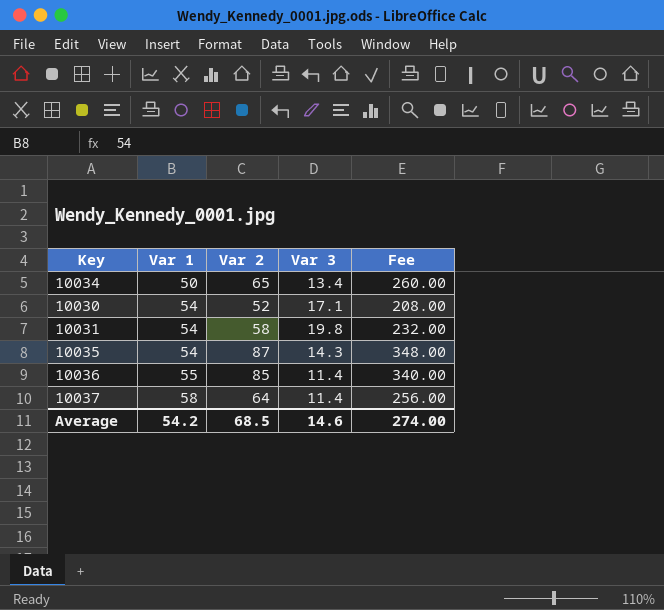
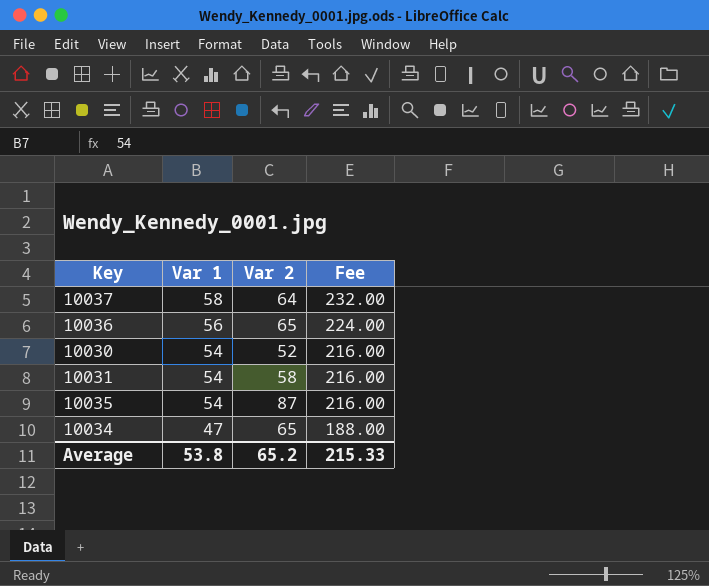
row order: Var 1 ascending -> Var 1 descending
column Var 3 | position: 4 -> none
column Fee | formula: [Var 2] * 4 -> [Var 1] * 4
10036 | Var 1: 55 -> 56
10036 | Var 2: 85 -> 65
10034 | Var 1: 50 -> 47
Average | Var 1: 54.2 -> 53.8
Average | Var 2: 68.5 -> 65.2
Average | Fee: 274.00 -> 215.33

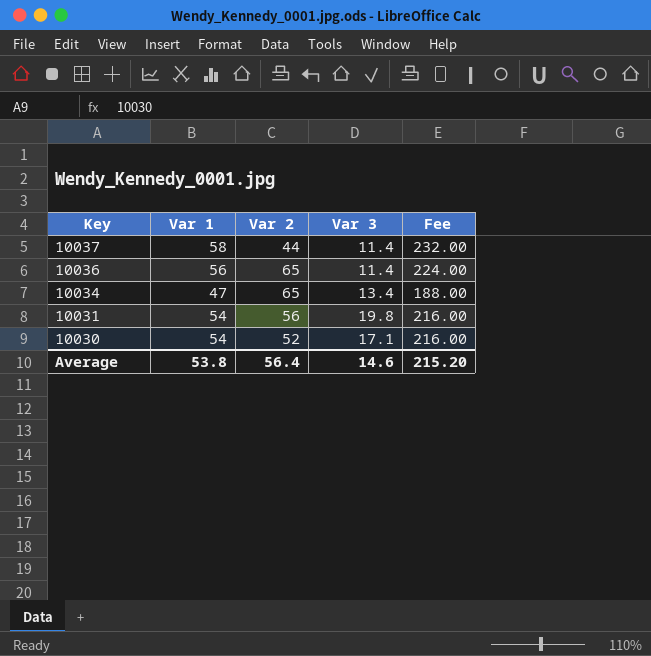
row order: Var 1 descending -> Key descending
column Var 3 | position: none -> 4
row 10035: 54 | 87 | 216.00 -> none
10037 | Var 2: 64 -> 44
10031 | Var 2: 58 -> 56
Average | Var 2: 65.2 -> 56.4
Average | Fee: 215.33 -> 215.20

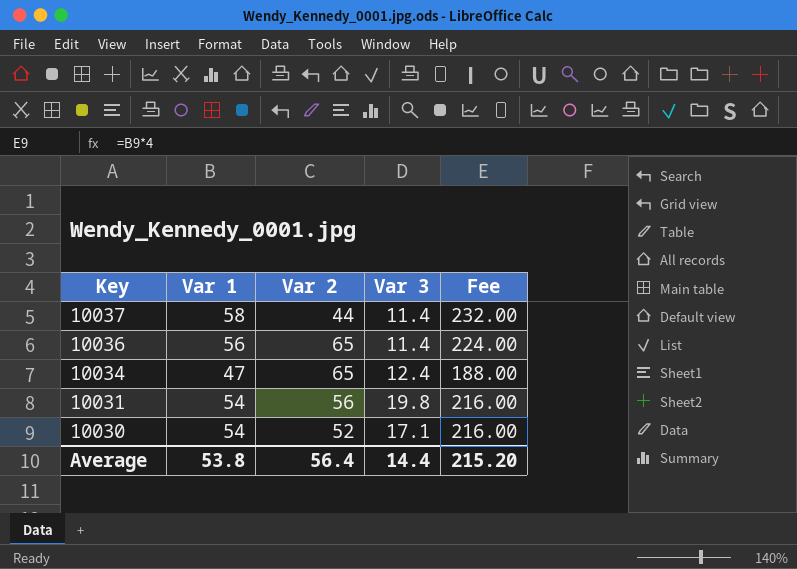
10034 | Var 3: 13.4 -> 12.4
Average | Var 3: 14.6 -> 14.4

